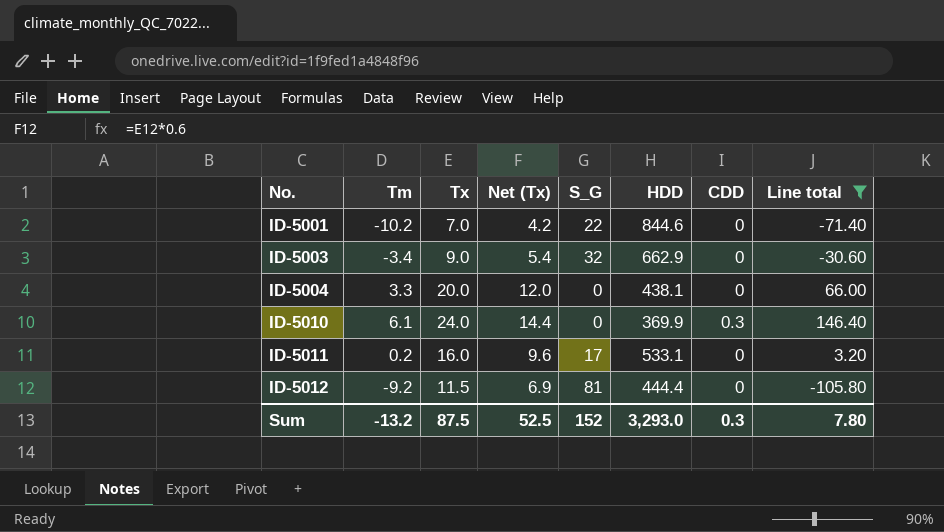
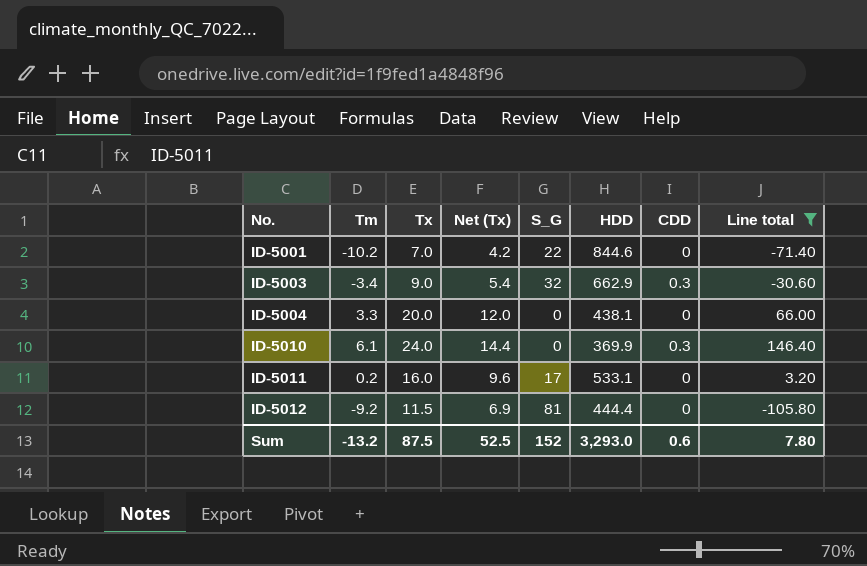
ID-5003 | CDD: 0 -> 0.3
Sum | CDD: 0.3 -> 0.6

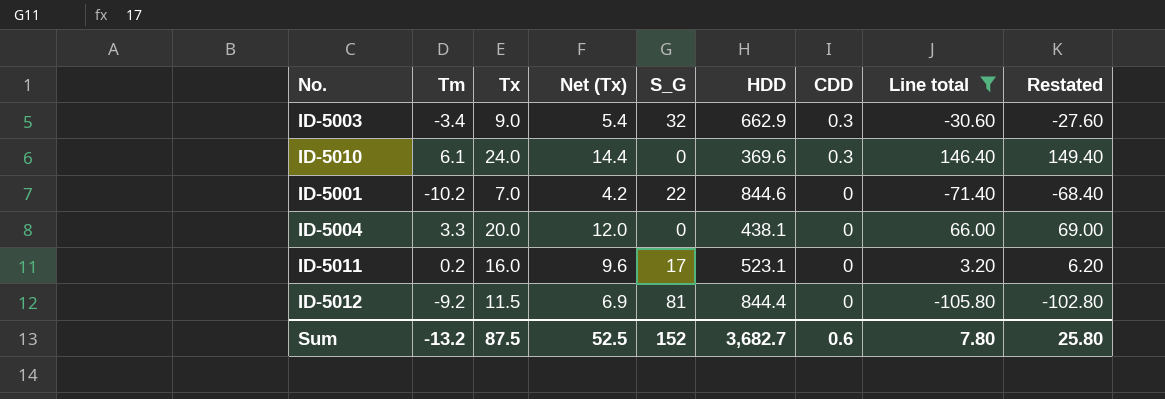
row order: No. ascending -> CDD descending
column Restated | formula: none -> [Line total] + 3
ID-5010 | HDD: 369.9 -> 369.6
ID-5011 | HDD: 533.1 -> 523.1
ID-5012 | HDD: 444.4 -> 844.4
Sum | HDD: 3,293.0 -> 3,682.7

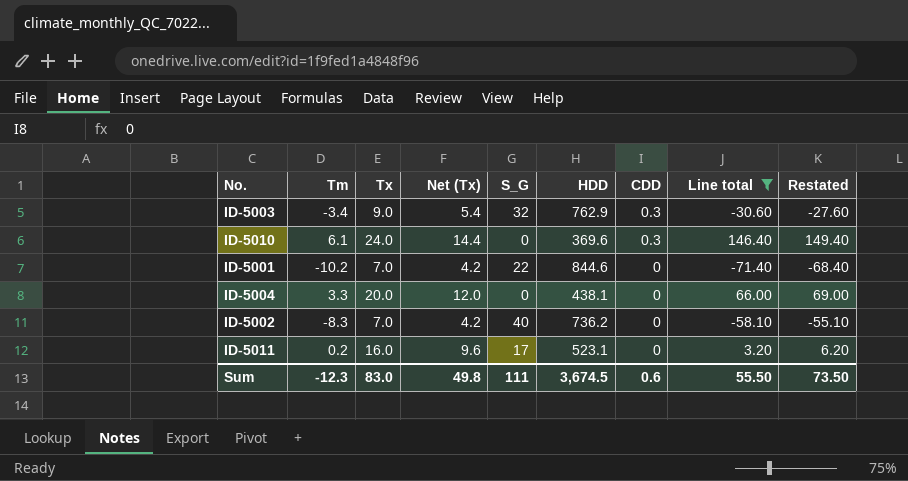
row ID-5012: -9.2 | 11.5 | 6.9 | 81 | 844.4 | 0 | -105.80 | -102.80 -> none
ID-5003 | HDD: 662.9 -> 762.9
row ID-5002: none -> -8.3 | 7.0 | 4.2 | 40 | 736.2 | 0 | -58.10 | -55.10
Sum | Tm: -13.2 -> -12.3
Sum | Tx: 87.5 -> 83.0
Sum | Net (Tx): 52.5 -> 49.8
Sum | S_G: 152 -> 111
Sum | HDD: 3,682.7 -> 3,674.5
Sum | Line total: 7.80 -> 55.50
Sum | Restated: 25.80 -> 73.50

